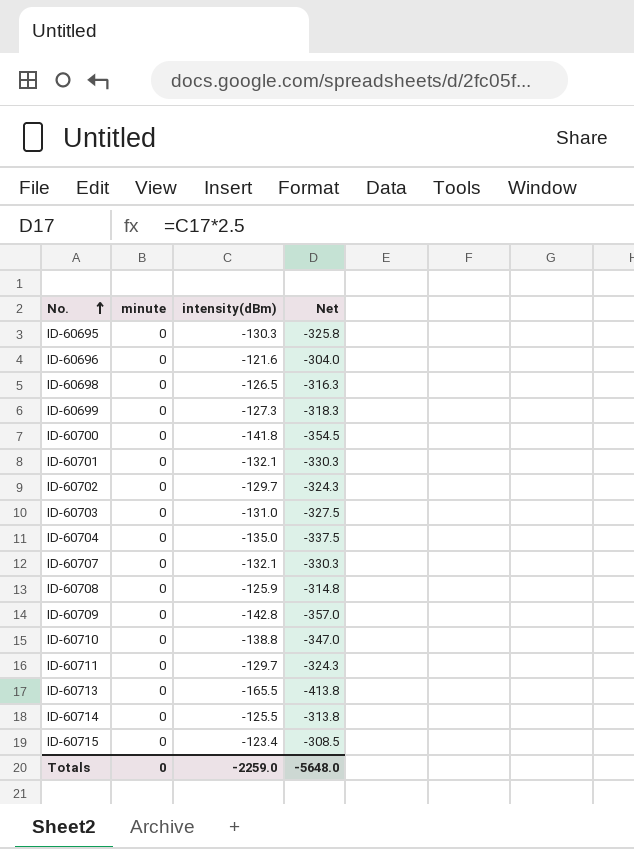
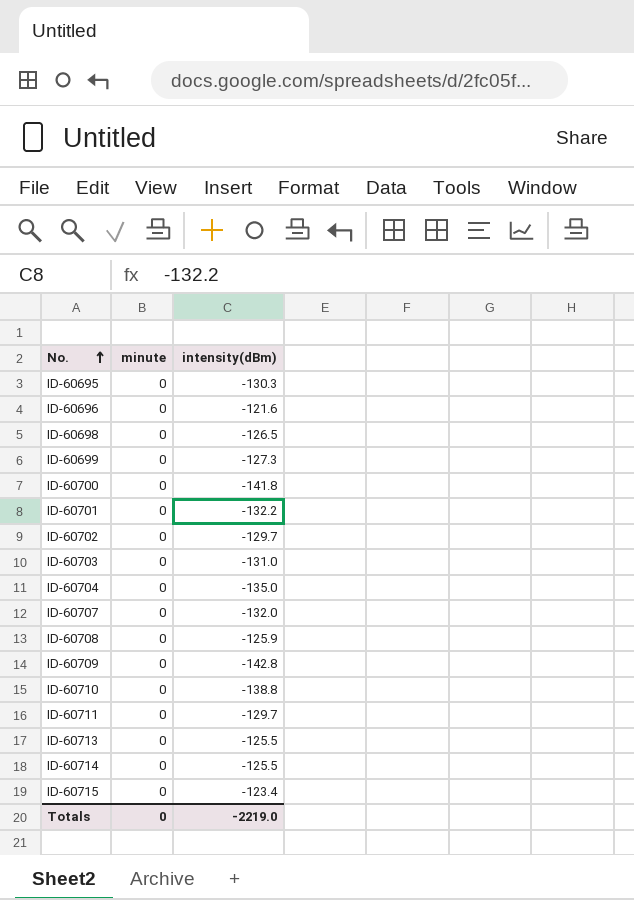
column Net | formula: [intensity(dBm)] * 2.5 -> none
ID-60701 | intensity(dBm): -132.1 -> -132.2
ID-60707 | intensity(dBm): -132.1 -> -132.0
ID-60713 | intensity(dBm): -165.5 -> -125.5
Totals | intensity(dBm): -2259.0 -> -2219.0

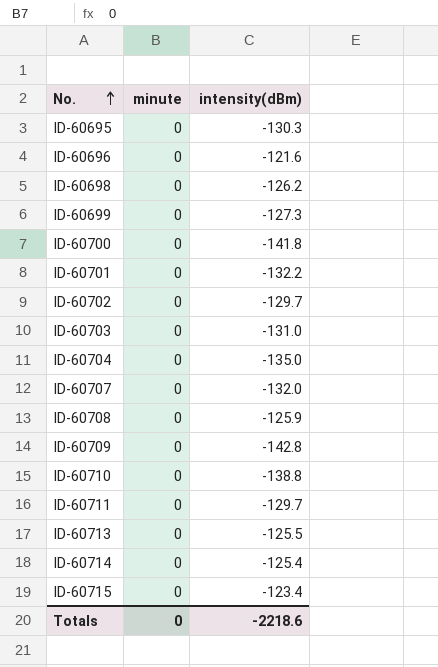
ID-60698 | intensity(dBm): -126.5 -> -126.2
ID-60714 | intensity(dBm): -125.5 -> -125.4
Totals | intensity(dBm): -2219.0 -> -2218.6

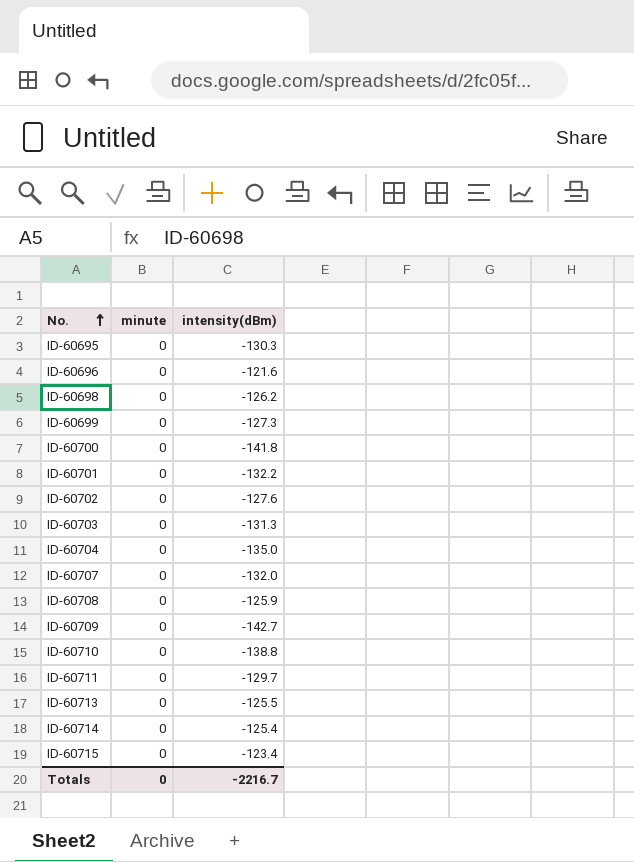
ID-60702 | intensity(dBm): -129.7 -> -127.6
ID-60703 | intensity(dBm): -131.0 -> -131.3
ID-60709 | intensity(dBm): -142.8 -> -142.7
Totals | intensity(dBm): -2218.6 -> -2216.7

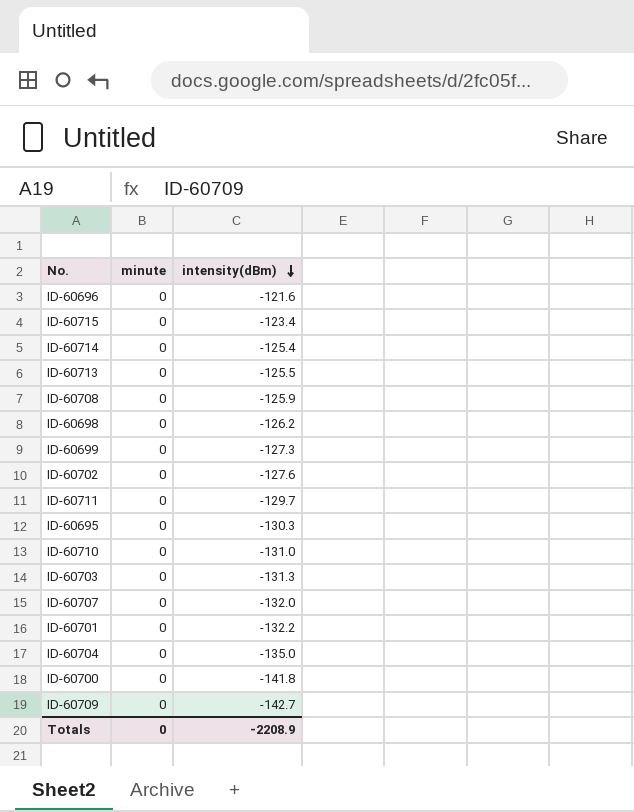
row order: No. ascending -> intensity(dBm) descending
ID-60710 | intensity(dBm): -138.8 -> -131.0
Totals | intensity(dBm): -2216.7 -> -2208.9

